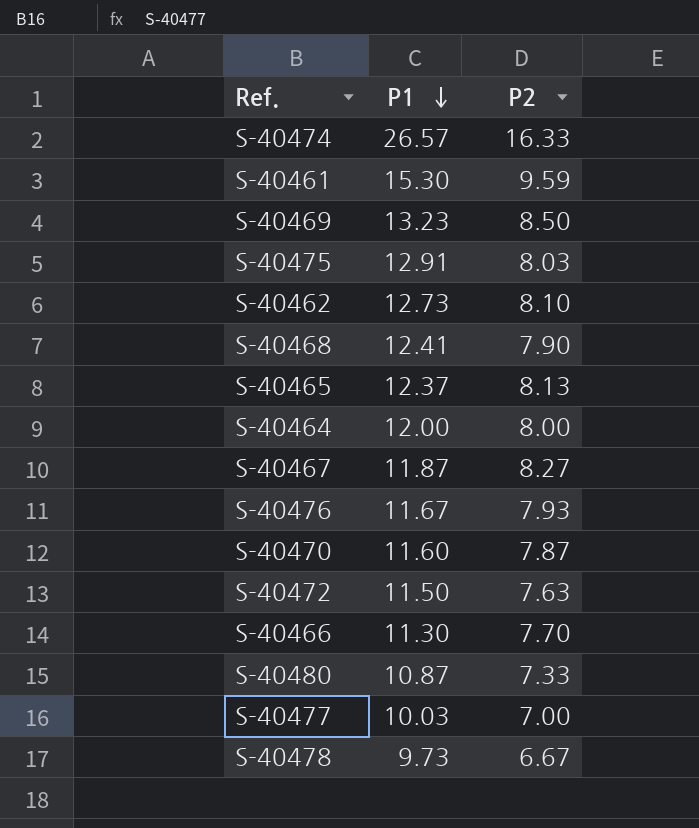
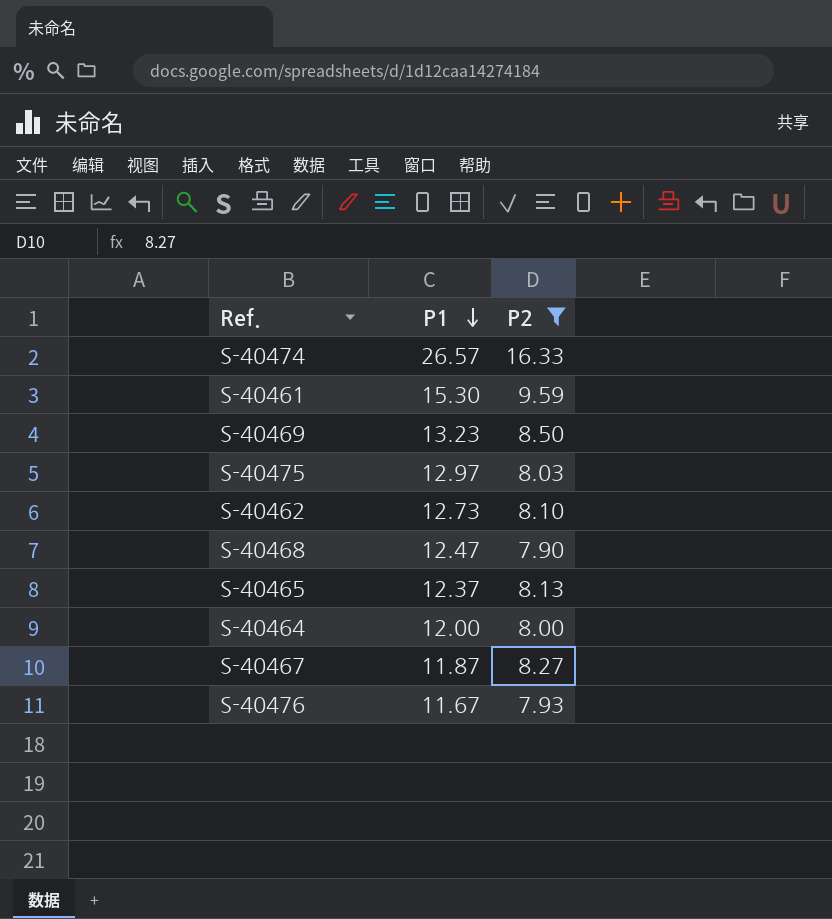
filter: none -> P2 >= 7.90
S-40475 | P1: 12.91 -> 12.97
S-40468 | P1: 12.41 -> 12.47

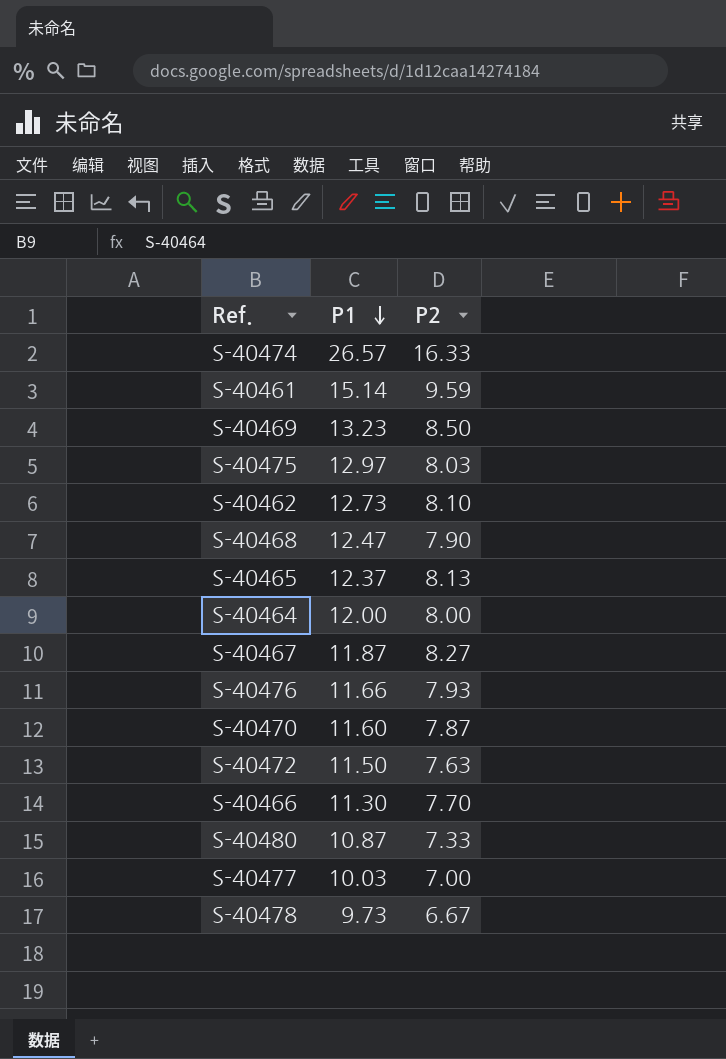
filter: P2 >= 7.90 -> none
S-40461 | P1: 15.30 -> 15.14
S-40476 | P1: 11.67 -> 11.66

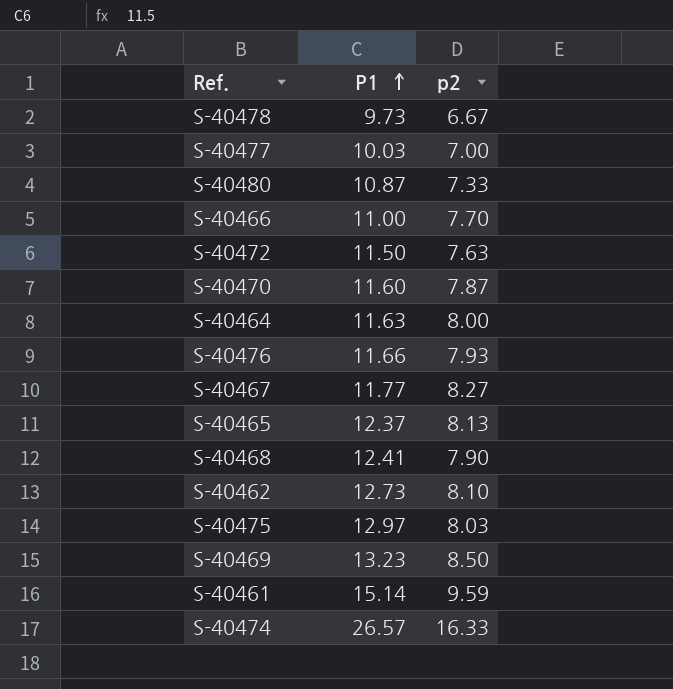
row order: P1 descending -> P1 ascending
column name: P2 -> p2
S-40466 | P1: 11.30 -> 11.00
S-40464 | P1: 12.00 -> 11.63
S-40467 | P1: 11.87 -> 11.77
S-40468 | P1: 12.47 -> 12.41

